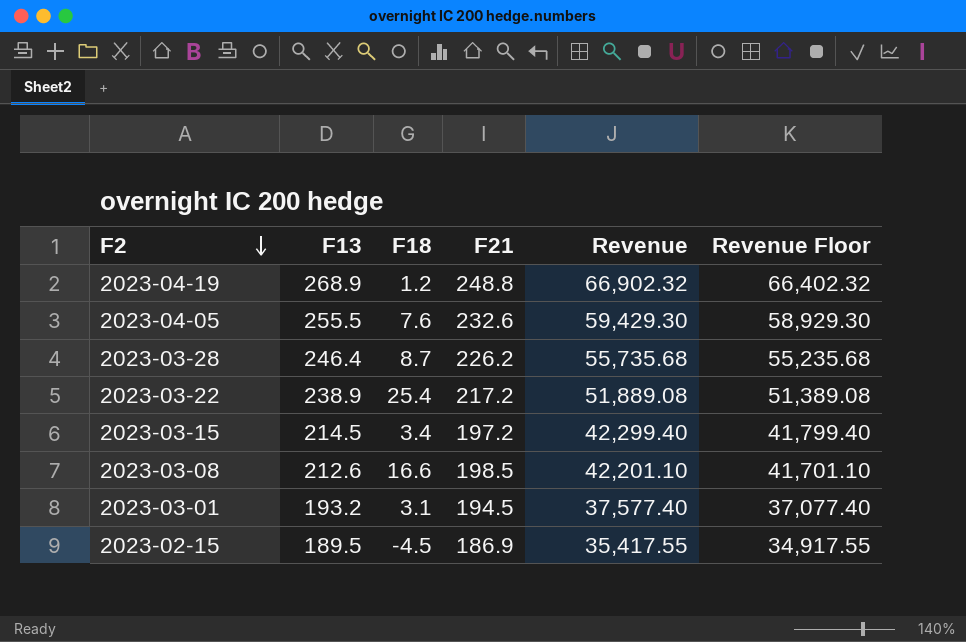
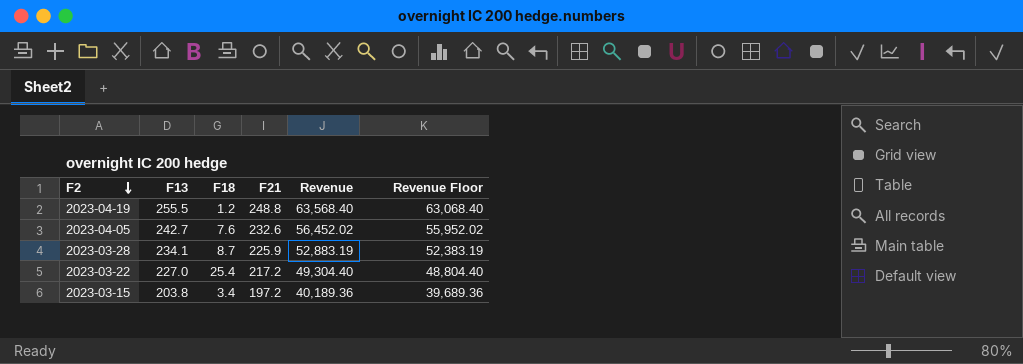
row 2023-03-08: 212.6 | 16.6 | 198.5 | 42,201.10 | 41,701.10 -> none
row 2023-03-01: 193.2 | 3.1 | 194.5 | 37,577.40 | 37,077.40 -> none
row 2023-02-15: 189.5 | -4.5 | 186.9 | 35,417.55 | 34,917.55 -> none
2023-04-19 | F13: 268.9 -> 255.5
2023-04-19 | Revenue: 66,902.32 -> 63,568.40
2023-04-19 | Revenue Floor: 66,402.32 -> 63,068.40
2023-04-05 | F13: 255.5 -> 242.7
2023-04-05 | Revenue: 59,429.30 -> 56,452.02
2023-04-05 | Revenue Floor: 58,929.30 -> 55,952.02
2023-03-28 | F13: 246.4 -> 234.1
2023-03-28 | F21: 226.2 -> 225.9
2023-03-28 | Revenue: 55,735.68 -> 52,883.19
2023-03-28 | Revenue Floor: 55,235.68 -> 52,383.19
2023-03-22 | F13: 238.9 -> 227.0
2023-03-22 | Revenue: 51,889.08 -> 49,304.40
2023-03-22 | Revenue Floor: 51,389.08 -> 48,804.40
2023-03-15 | F13: 214.5 -> 203.8
2023-03-15 | Revenue: 42,299.40 -> 40,189.36
2023-03-15 | Revenue Floor: 41,799.40 -> 39,689.36

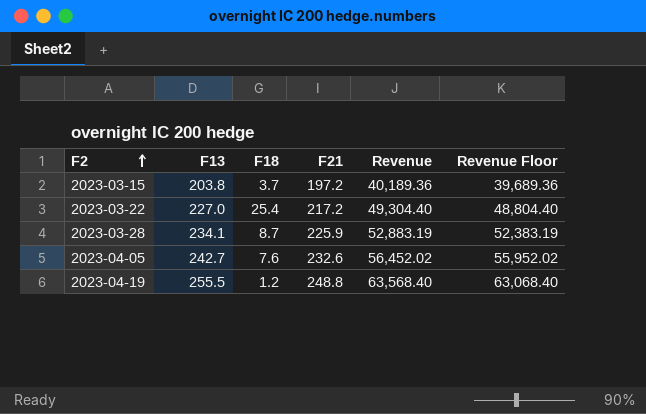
row order: F2 descending -> F2 ascending
2023-03-15 | F18: 3.4 -> 3.7

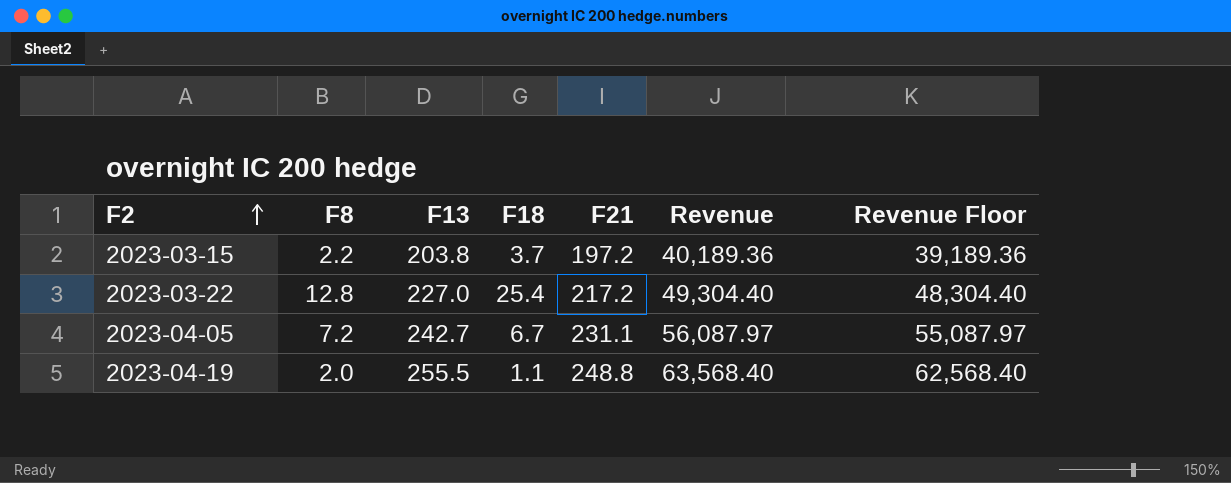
column F8 | position: none -> 2
column Revenue Floor | formula: [Revenue] - 500 -> [Revenue] - 1000
row 2023-03-28: 234.1 | 8.7 | 225.9 | 52,883.19 | 52,383.19 -> none
2023-04-05 | F18: 7.6 -> 6.7
2023-04-05 | F21: 232.6 -> 231.1
2023-04-05 | Revenue: 56,452.02 -> 56,087.97
2023-04-19 | F18: 1.2 -> 1.1

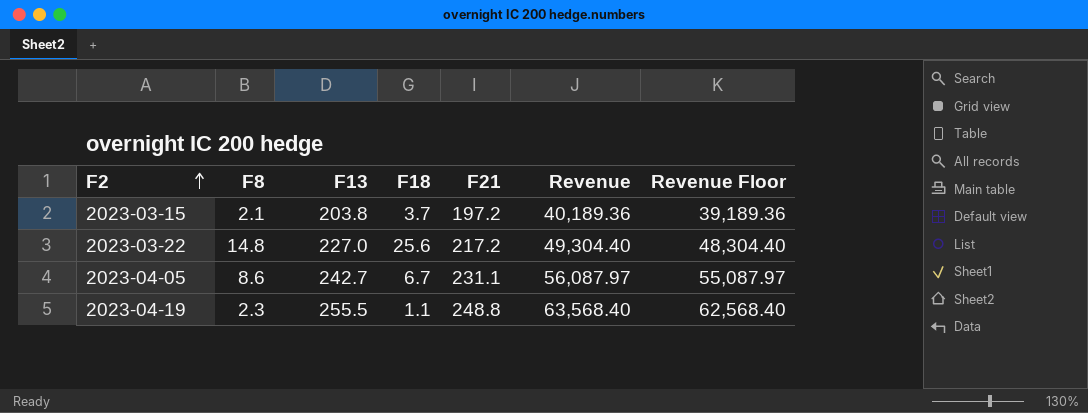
2023-03-15 | F8: 2.2 -> 2.1
2023-03-22 | F8: 12.8 -> 14.8
2023-03-22 | F18: 25.4 -> 25.6
2023-04-05 | F8: 7.2 -> 8.6
2023-04-19 | F8: 2.0 -> 2.3

